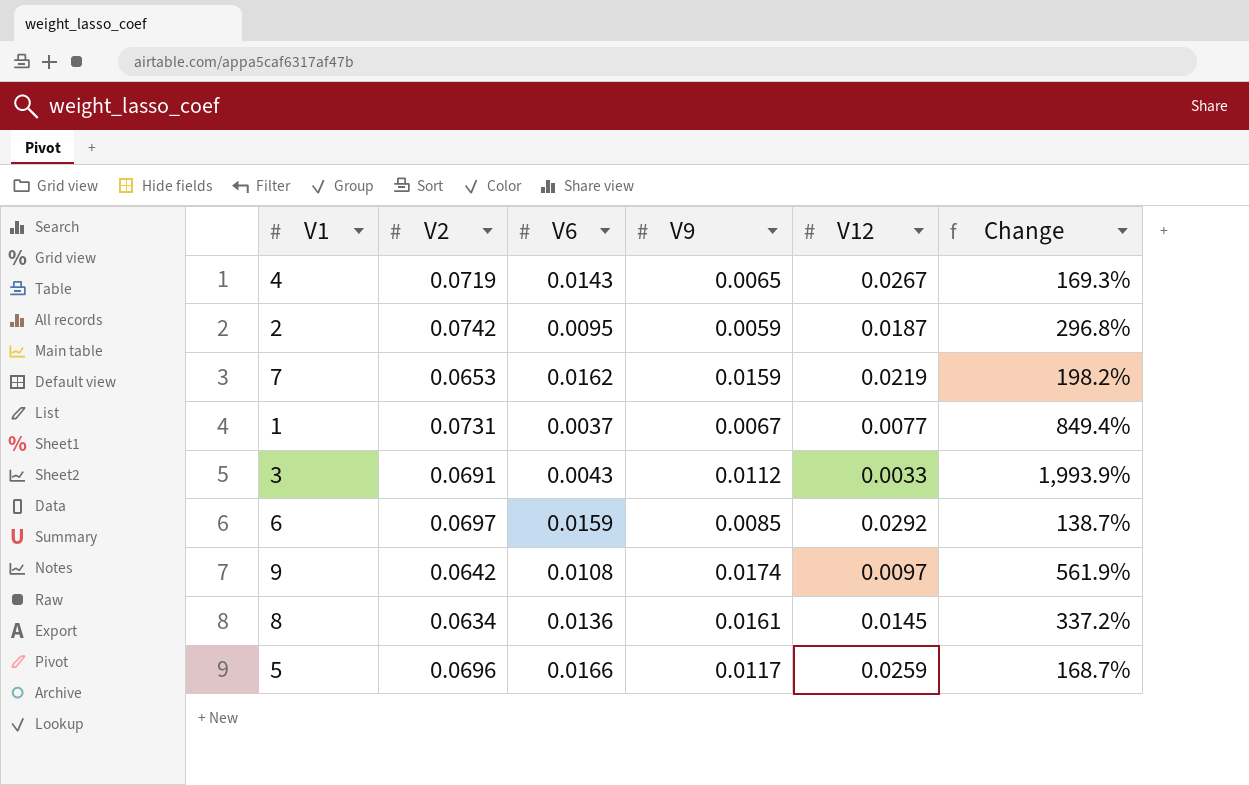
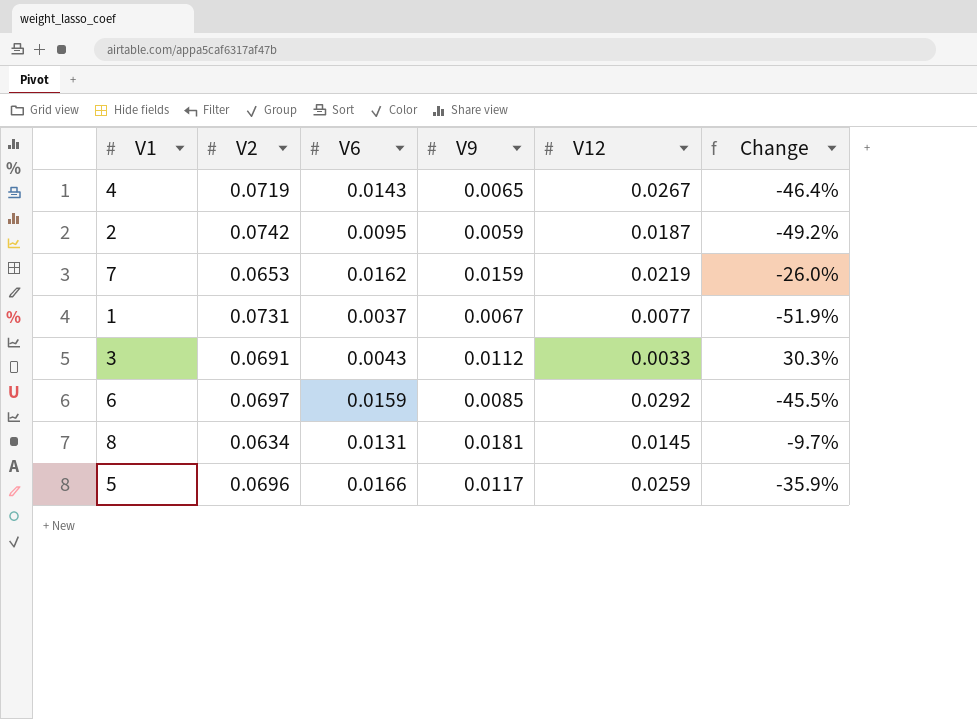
column Change | formula: ([V2] - [V12]) / [V12] -> ([V6] - [V12]) / [V12]
row 9: 0.0642 | 0.0108 | 0.0174 | 0.0097 | 561.9% -> none
8 | V6: 0.0136 -> 0.0131
8 | V9: 0.0161 -> 0.0181

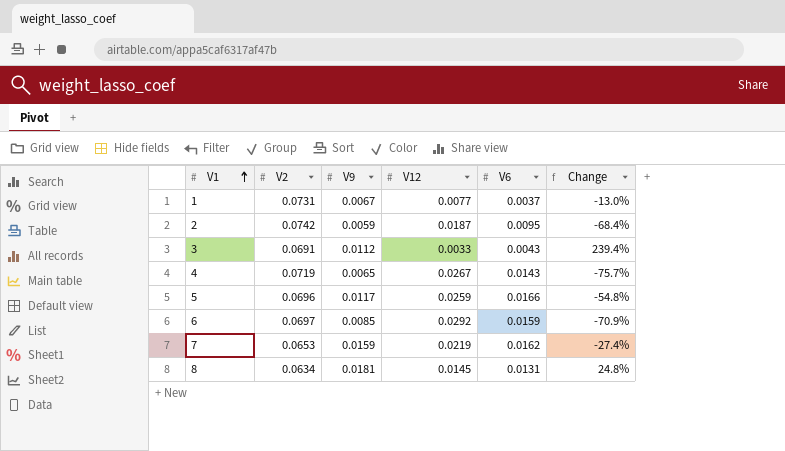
row order: none -> V1 ascending
column V6 | position: 3 -> 5
column Change | formula: ([V6] - [V12]) / [V12] -> ([V9] - [V12]) / [V12]

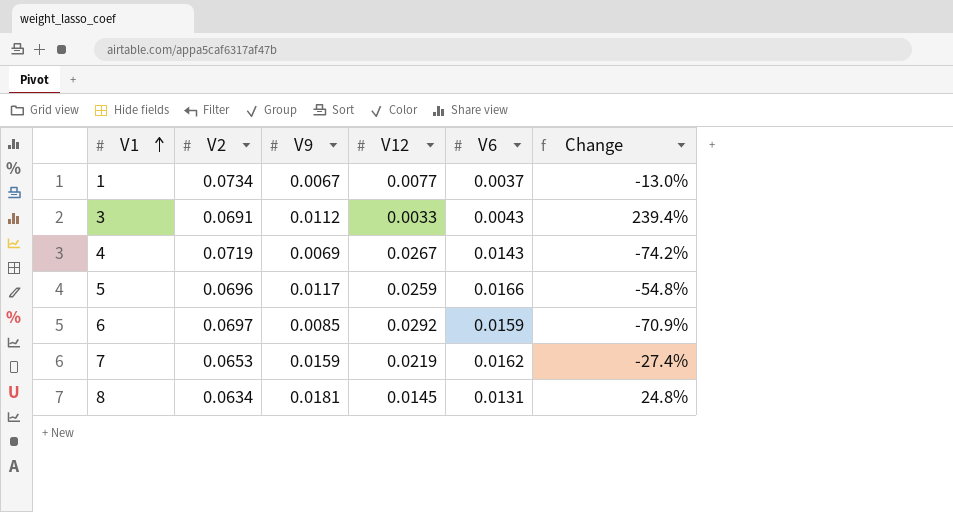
row 2: 0.0742 | 0.0059 | 0.0187 | 0.0095 | -68.4% -> none
1 | V2: 0.0731 -> 0.0734
4 | V9: 0.0065 -> 0.0069
4 | Change: -75.7% -> -74.2%

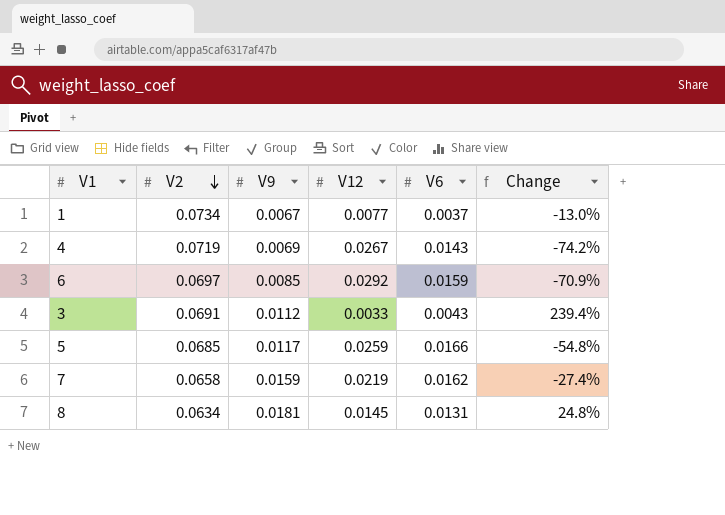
row order: V1 ascending -> V2 descending
5 | V2: 0.0696 -> 0.0685
7 | V2: 0.0653 -> 0.0658

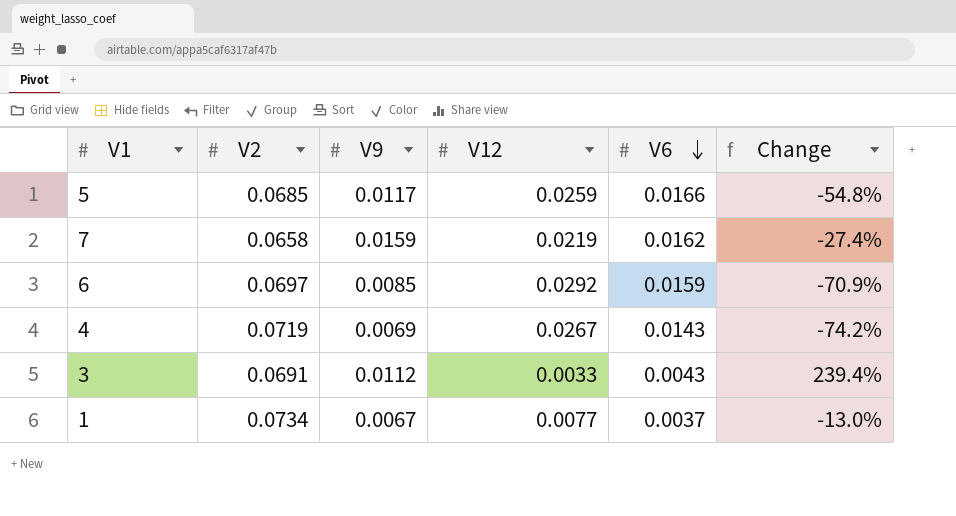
row order: V2 descending -> V6 descending
row 8: 0.0634 | 0.0181 | 0.0145 | 0.0131 | 24.8% -> none

